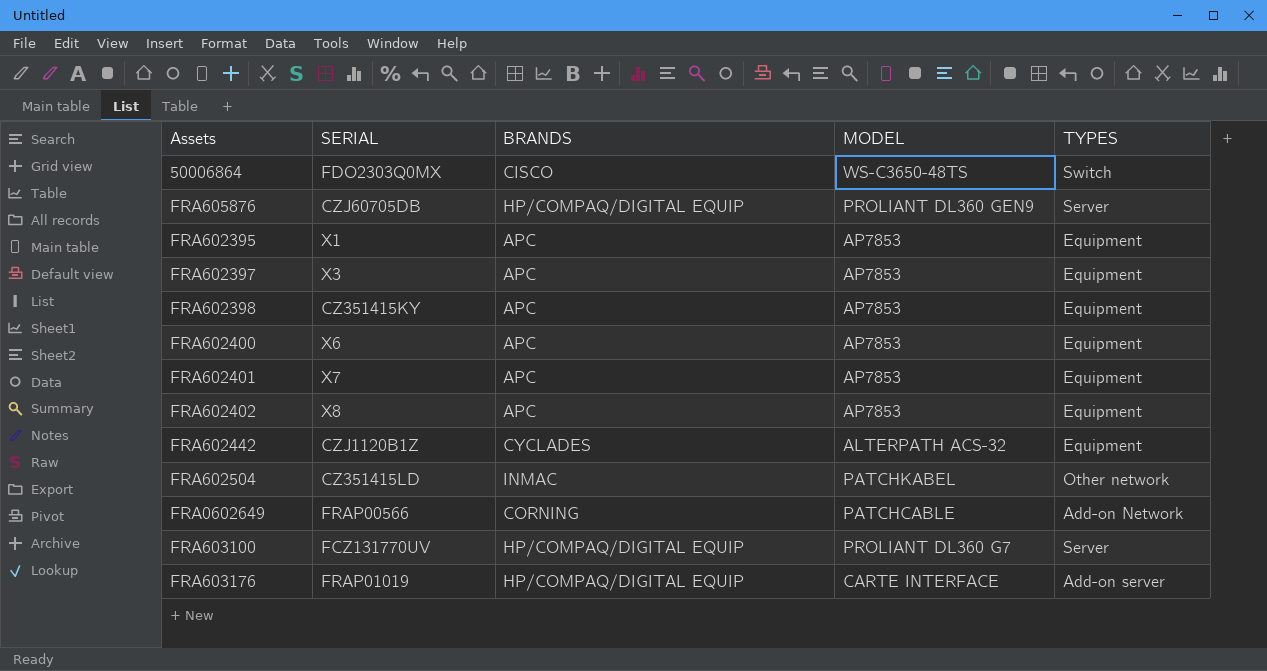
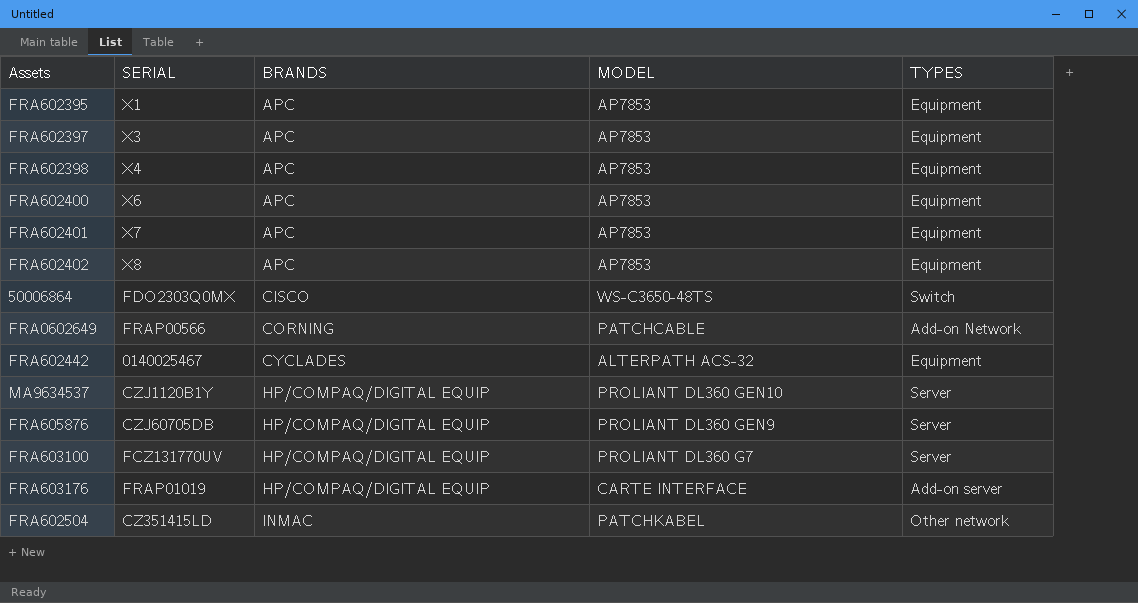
row order: none -> BRANDS ascending
FRA602398 | SERIAL: CZ351415KY -> X4
FRA602442 | SERIAL: CZJ1120B1Z -> 0140025467
row MA9634537: none -> CZJ1120B1Y | HP/COMPAQ/DIGITAL EQUIP | PROLIANT DL360 GEN10 | Server

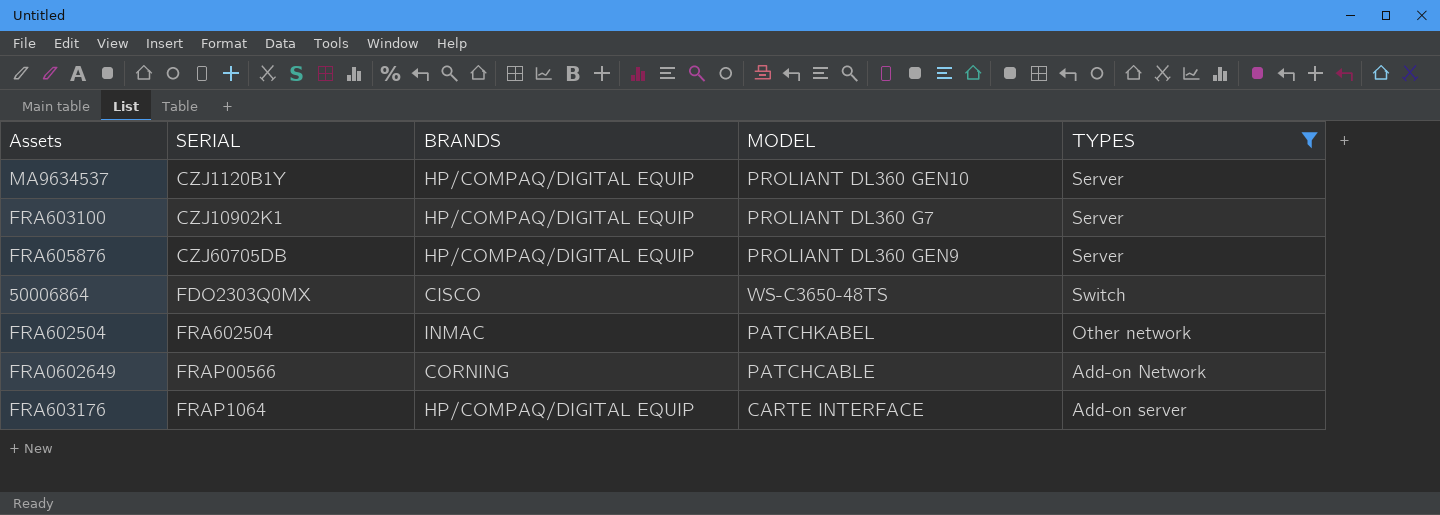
filter: none -> TYPES != Equipment
row order: BRANDS ascending -> SERIAL ascending
FRA603100 | SERIAL: FCZ131770UV -> CZJ10902K1
FRA602504 | SERIAL: CZ351415LD -> FRA602504
FRA603176 | SERIAL: FRAP01019 -> FRAP1064

